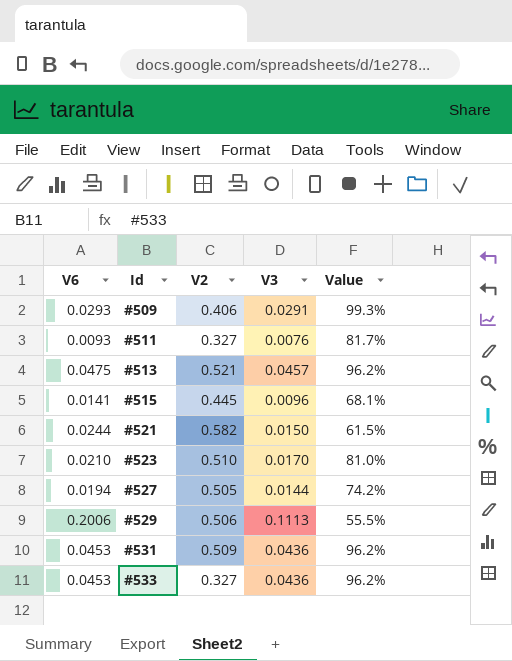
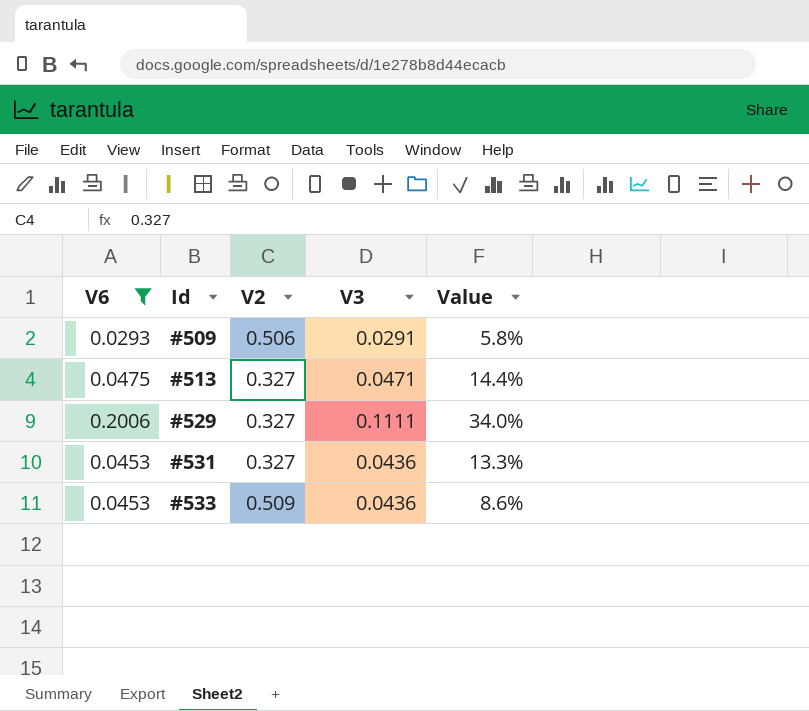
filter: none -> V6 >= 0.0293
column Value | formula: [V3] / [V6] -> [V3] / [V2]
#509 | V2: 0.406 -> 0.506
#513 | V2: 0.521 -> 0.327
#513 | V3: 0.0457 -> 0.0471
#529 | V2: 0.506 -> 0.327
#529 | V3: 0.1113 -> 0.1111
#531 | V2: 0.509 -> 0.327
#533 | V2: 0.327 -> 0.509

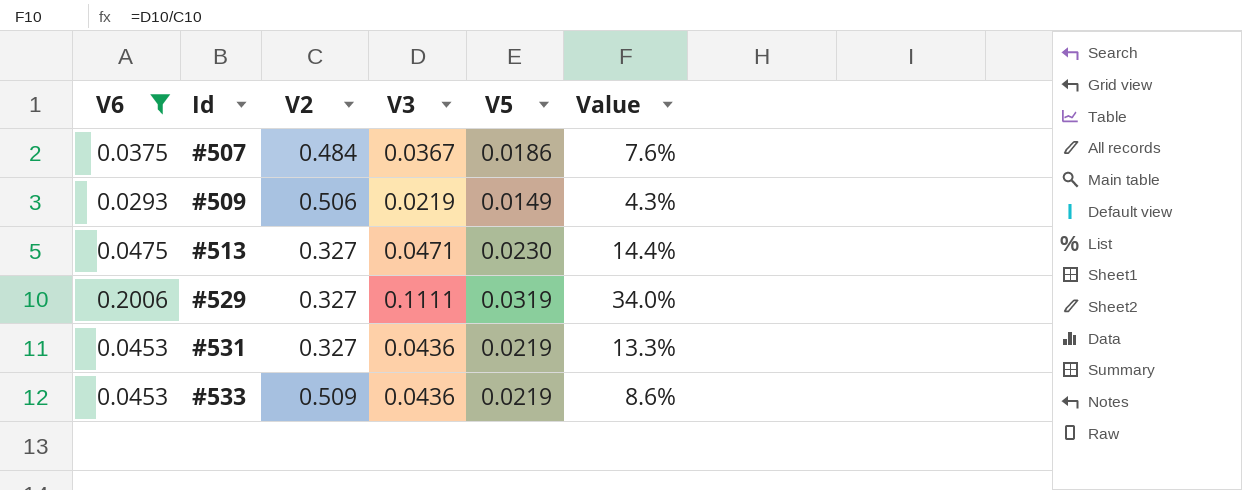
column V5 | position: none -> 5
row #507: none -> 0.0375 | 0.484 | 0.0367 | 0.0186 | 7.6%
#509 | V3: 0.0291 -> 0.0219
#509 | Value: 5.8% -> 4.3%

